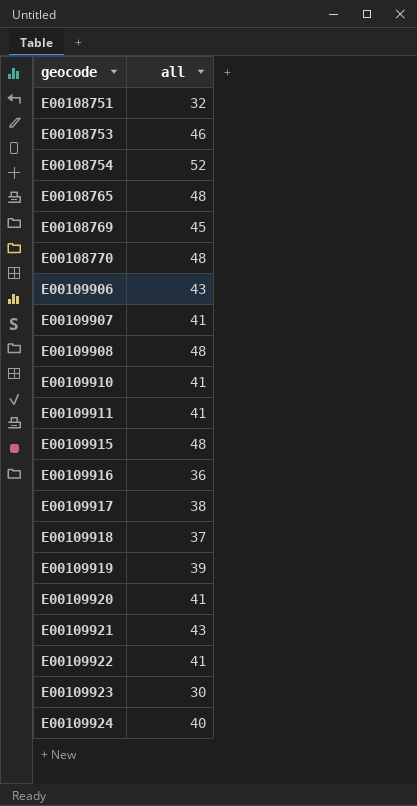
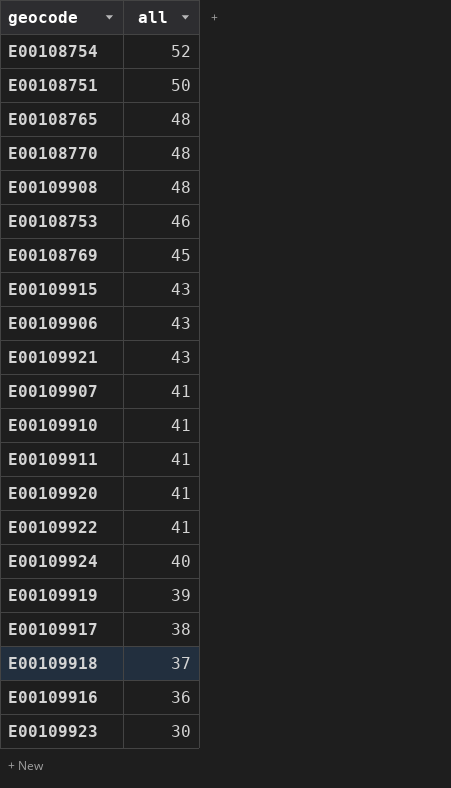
row order: geocode ascending -> all descending
E00108751 | all: 32 -> 50
E00109915 | all: 48 -> 43

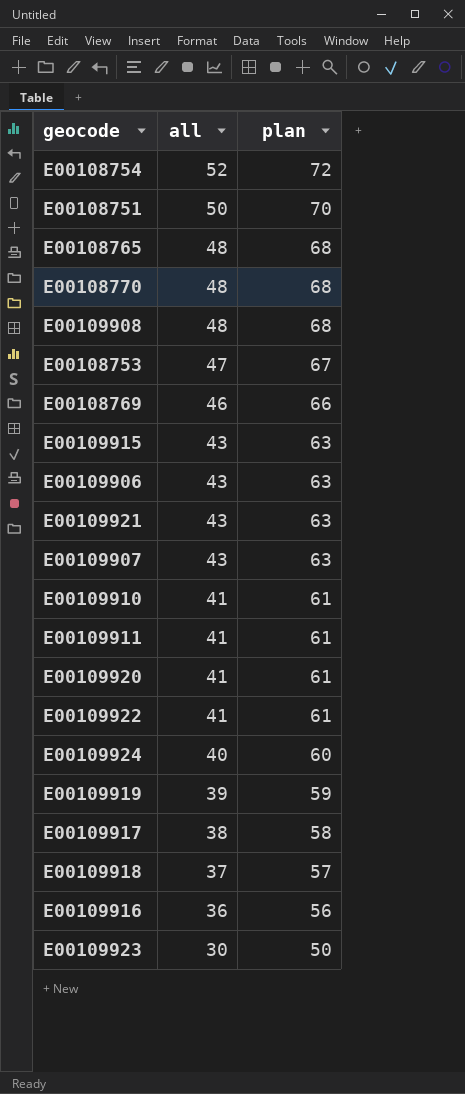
column plan | formula: none -> [all] + 20
E00108753 | all: 46 -> 47
E00108769 | all: 45 -> 46
E00109907 | all: 41 -> 43

